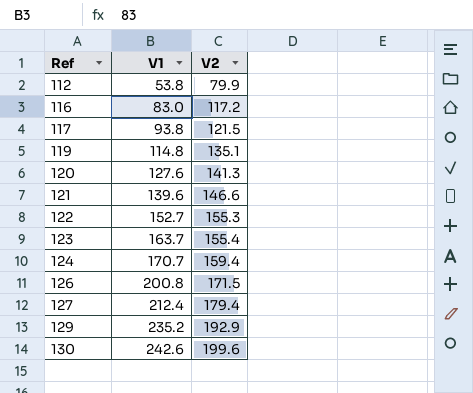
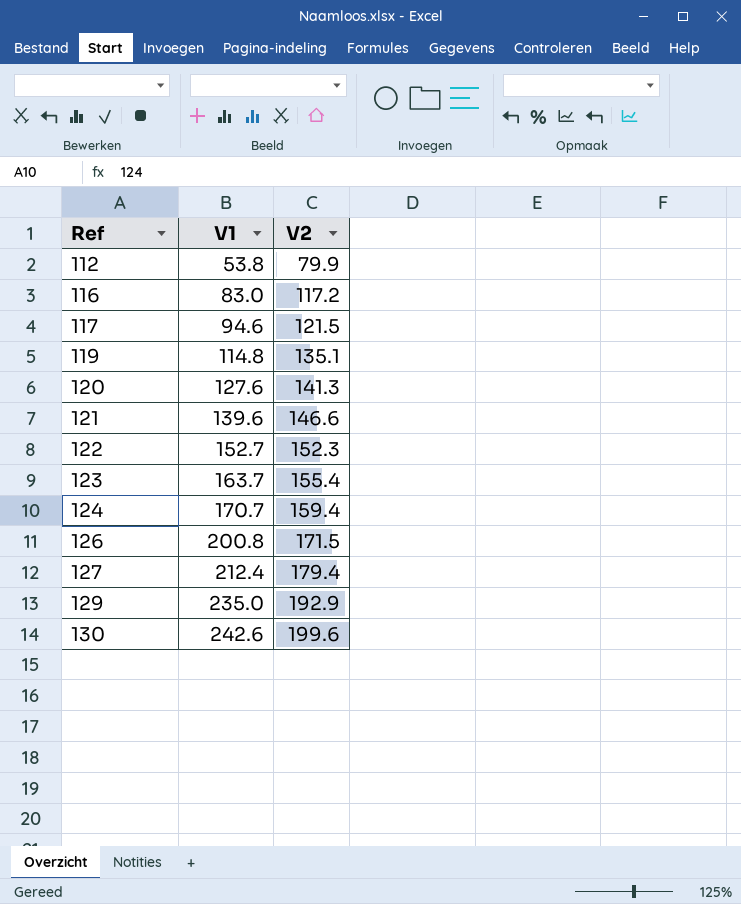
117 | V1: 93.8 -> 94.6
122 | V2: 155.3 -> 152.3
129 | V1: 235.2 -> 235.0

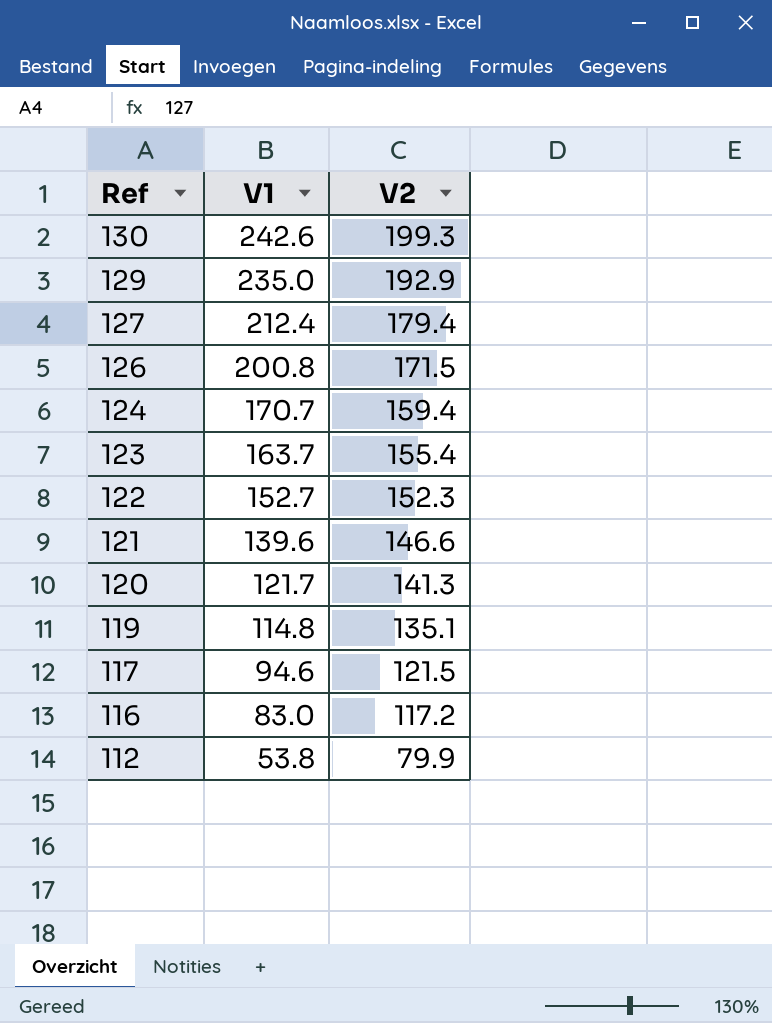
row order: Ref ascending -> Ref descending
130 | V2: 199.6 -> 199.3
120 | V1: 127.6 -> 121.7

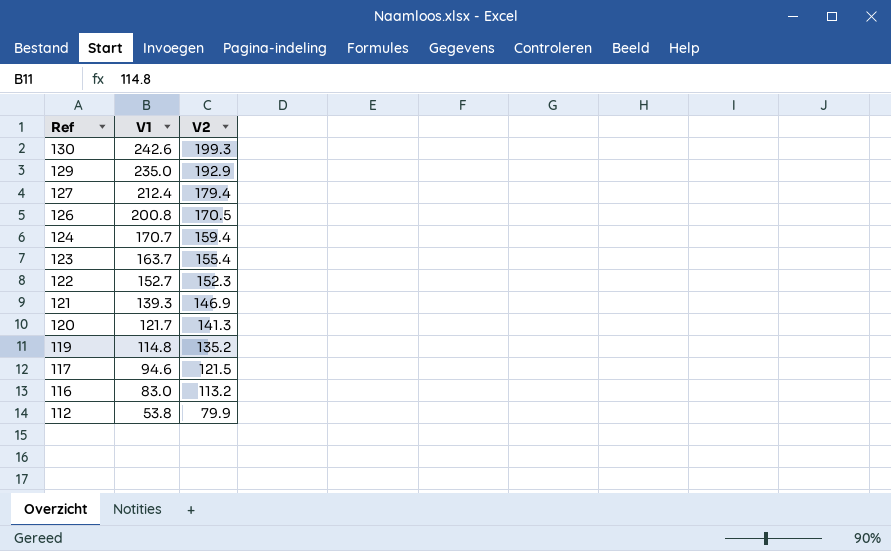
126 | V2: 171.5 -> 170.5
121 | V1: 139.6 -> 139.3
121 | V2: 146.6 -> 146.9
119 | V2: 135.1 -> 135.2
116 | V2: 117.2 -> 113.2

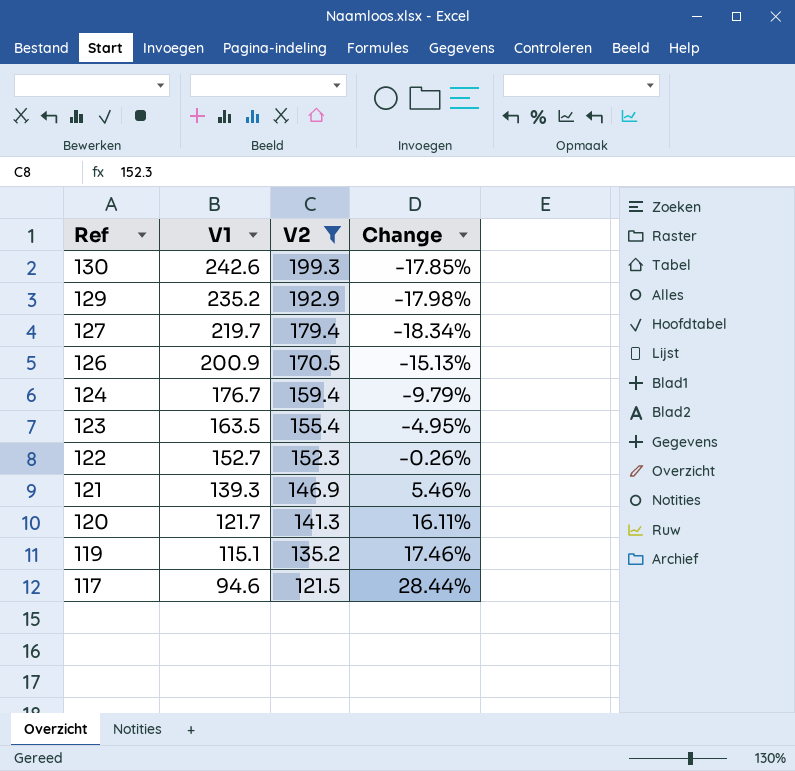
filter: none -> V2 >= 121.5
column Change | formula: none -> ([V2] - [V1]) / [V1]
129 | V1: 235.0 -> 235.2
127 | V1: 212.4 -> 219.7
126 | V1: 200.8 -> 200.9
124 | V1: 170.7 -> 176.7
123 | V1: 163.7 -> 163.5
119 | V1: 114.8 -> 115.1

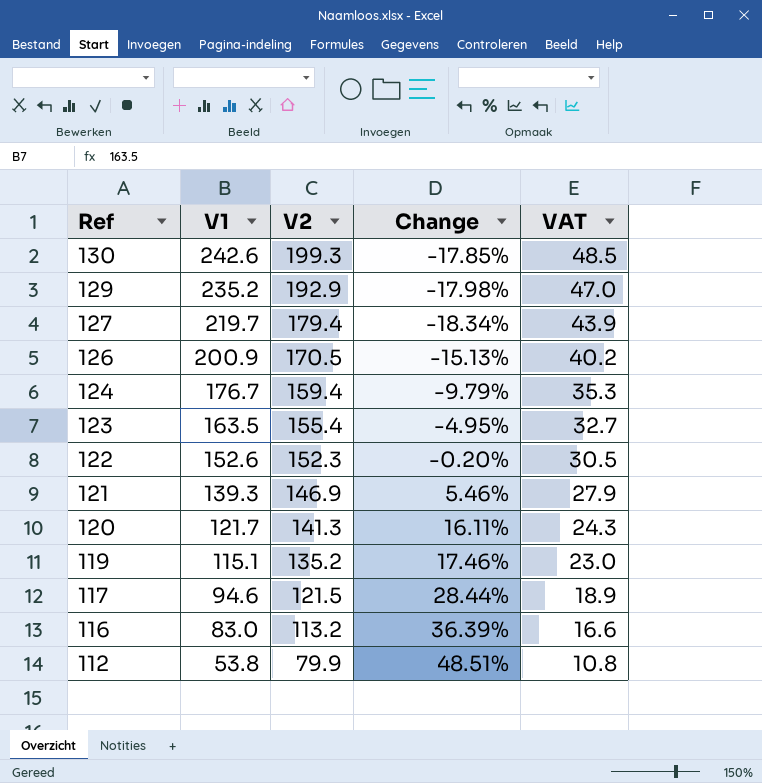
filter: V2 >= 121.5 -> none
column VAT | formula: none -> [V1] * 0.2
122 | V1: 152.7 -> 152.6
122 | Change: -0.26% -> -0.20%

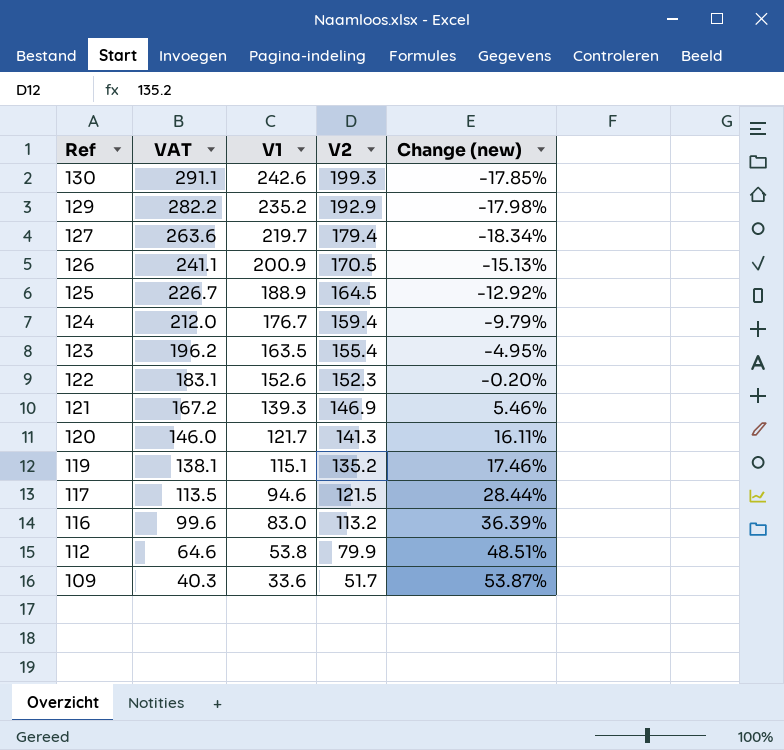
column VAT | formula: [V1] * 0.2 -> [V1] * 1.2
column VAT | position: 5 -> 2
column name: Change -> Change (new)
row 125: none -> 226.7 | 188.9 | 164.5 | -12.92%
row 109: none -> 40.3 | 33.6 | 51.7 | 53.87%

